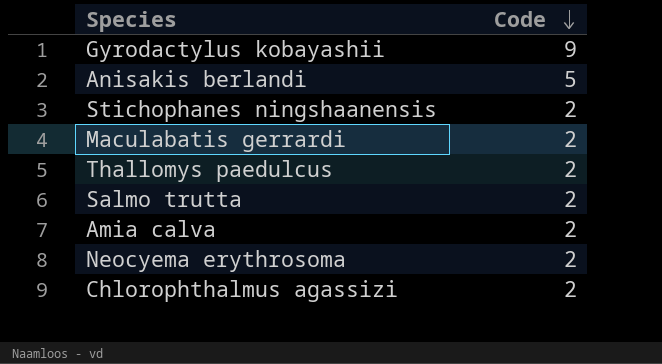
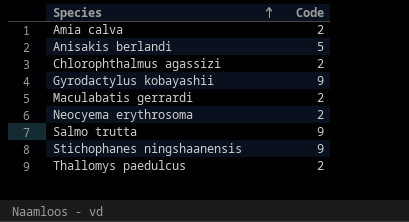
row order: Code descending -> Species ascending
Salmo trutta | Code: 2 -> 9
Stichophanes ningshaanensis | Code: 2 -> 9

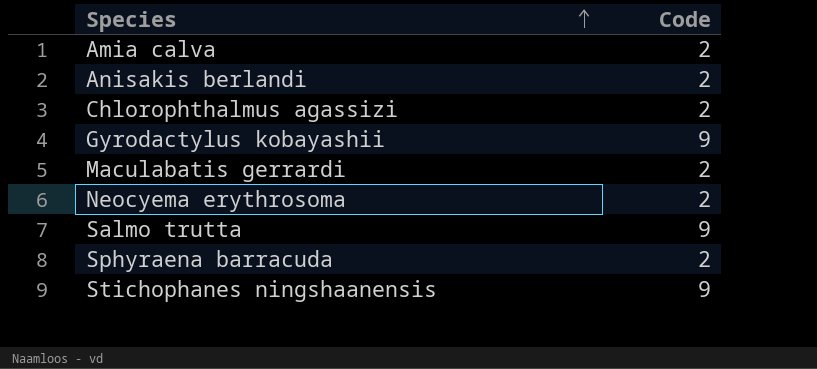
row Thallomys paedulcus: 2 -> none
Anisakis berlandi | Code: 5 -> 2
row Sphyraena barracuda: none -> 2

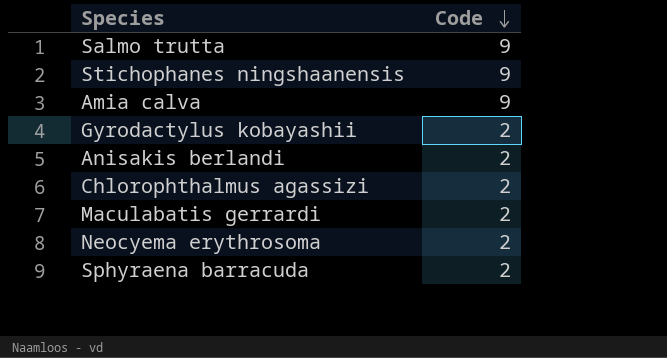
row order: Species ascending -> Code descending
Amia calva | Code: 2 -> 9
Gyrodactylus kobayashii | Code: 9 -> 2

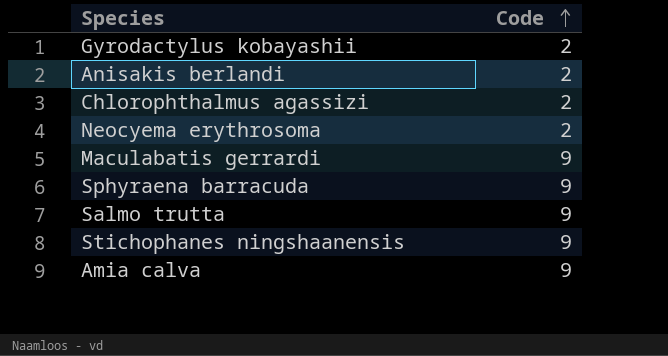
row order: Code descending -> Code ascending
Maculabatis gerrardi | Code: 2 -> 9
Sphyraena barracuda | Code: 2 -> 9

